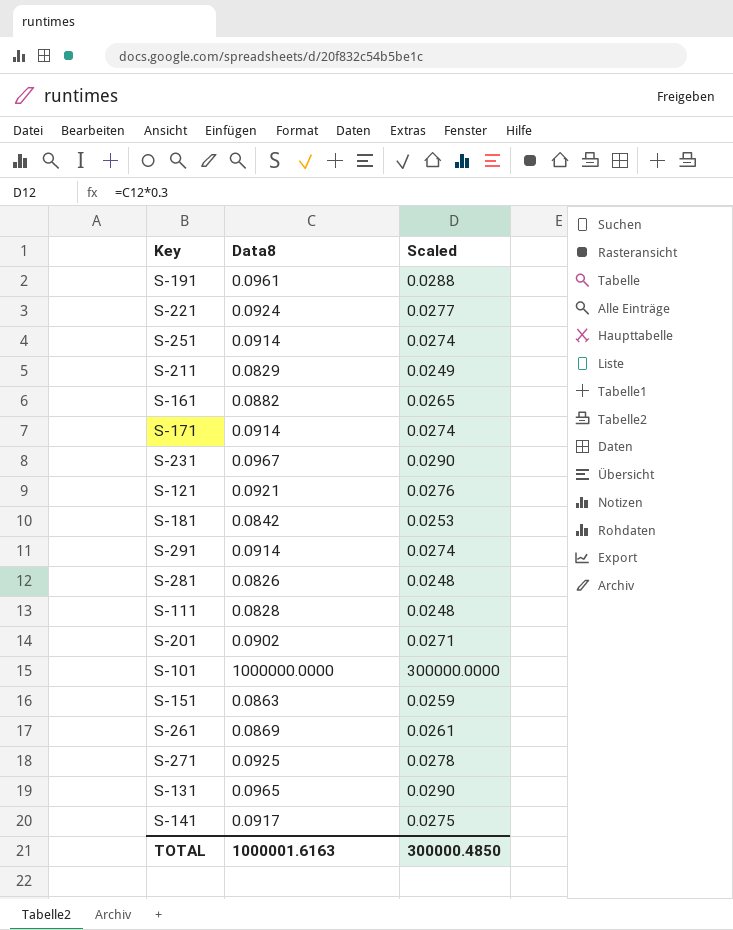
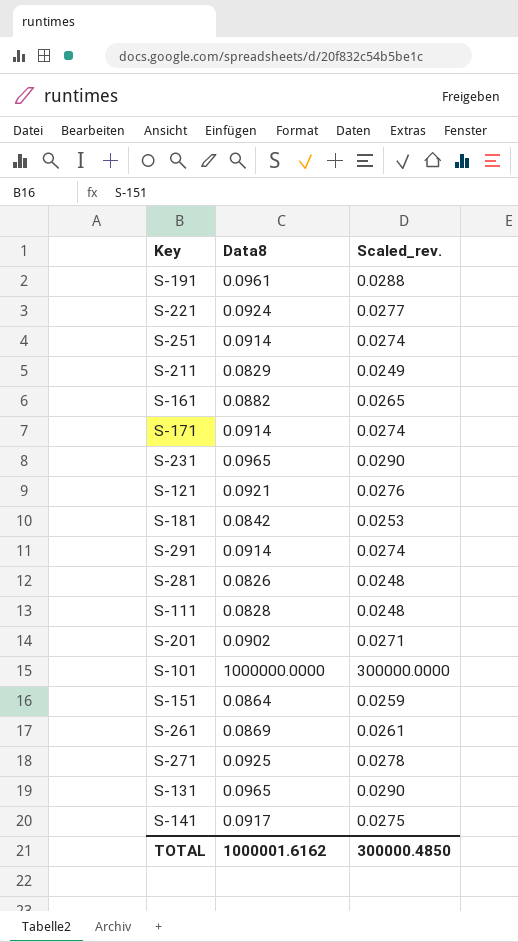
column name: Scaled -> Scaled_rev.
S-231 | Data8: 0.0967 -> 0.0965
S-151 | Data8: 0.0863 -> 0.0864
TOTAL | Data8: 1000001.6163 -> 1000001.6162

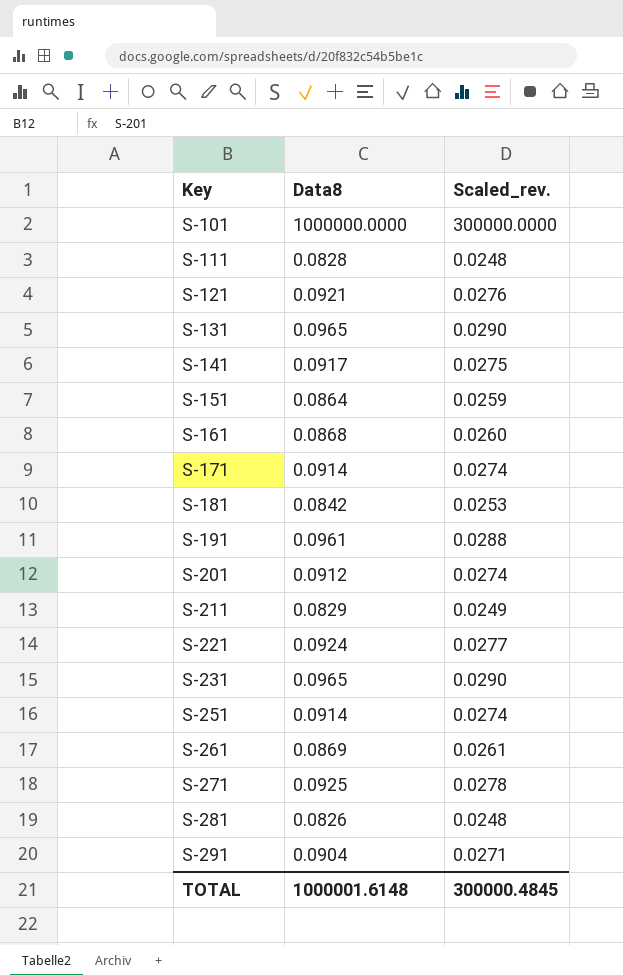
row order: none -> Key ascending
S-161 | Data8: 0.0882 -> 0.0868
S-161 | Scaled_rev.: 0.0265 -> 0.0260
S-201 | Data8: 0.0902 -> 0.0912
S-201 | Scaled_rev.: 0.0271 -> 0.0274
S-291 | Data8: 0.0914 -> 0.0904
S-291 | Scaled_rev.: 0.0274 -> 0.0271
TOTAL | Data8: 1000001.6162 -> 1000001.6148
TOTAL | Scaled_rev.: 300000.4850 -> 300000.4845

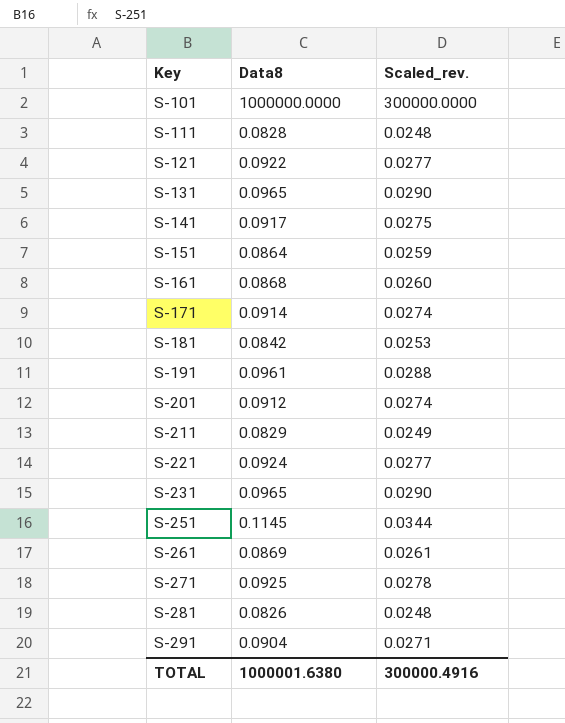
S-121 | Data8: 0.0921 -> 0.0922
S-121 | Scaled_rev.: 0.0276 -> 0.0277
S-251 | Data8: 0.0914 -> 0.1145
S-251 | Scaled_rev.: 0.0274 -> 0.0344
TOTAL | Data8: 1000001.6148 -> 1000001.6380
TOTAL | Scaled_rev.: 300000.4845 -> 300000.4916

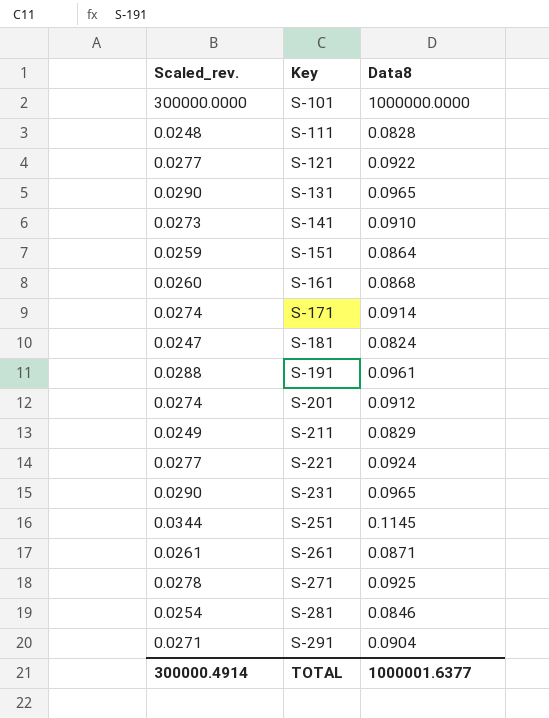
column Scaled_rev. | position: 3 -> 1
S-141 | Scaled_rev.: 0.0275 -> 0.0273
S-141 | Data8: 0.0917 -> 0.0910
S-181 | Scaled_rev.: 0.0253 -> 0.0247
S-181 | Data8: 0.0842 -> 0.0824
S-261 | Data8: 0.0869 -> 0.0871
S-281 | Scaled_rev.: 0.0248 -> 0.0254
S-281 | Data8: 0.0826 -> 0.0846
TOTAL | Scaled_rev.: 300000.4916 -> 300000.4914
TOTAL | Data8: 1000001.6380 -> 1000001.6377

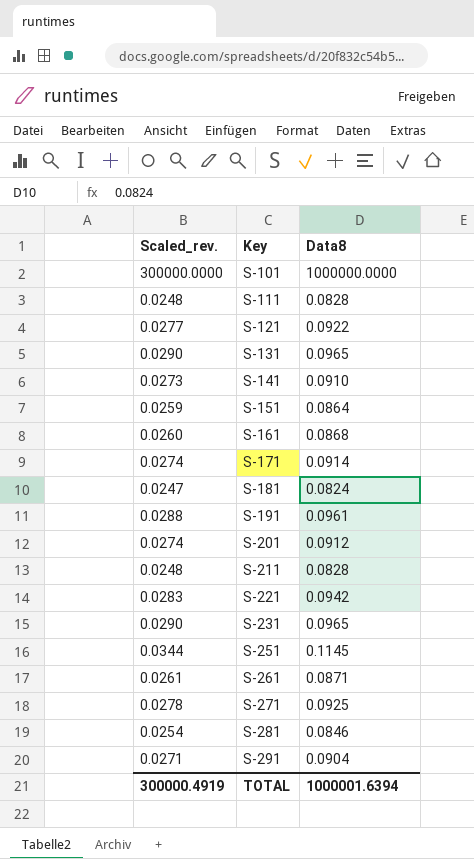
S-211 | Scaled_rev.: 0.0249 -> 0.0248
S-211 | Data8: 0.0829 -> 0.0828
S-221 | Scaled_rev.: 0.0277 -> 0.0283
S-221 | Data8: 0.0924 -> 0.0942
TOTAL | Scaled_rev.: 300000.4914 -> 300000.4919
TOTAL | Data8: 1000001.6377 -> 1000001.6394

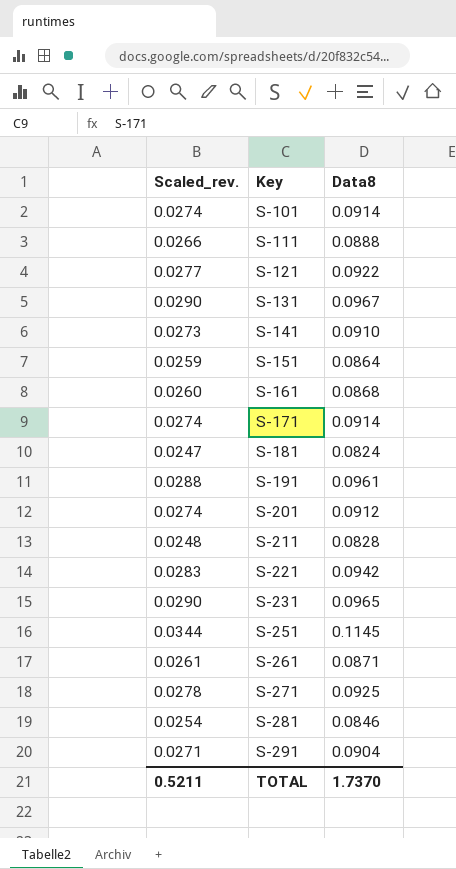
S-101 | Scaled_rev.: 300000.0000 -> 0.0274
S-101 | Data8: 1000000.0000 -> 0.0914
S-111 | Scaled_rev.: 0.0248 -> 0.0266
S-111 | Data8: 0.0828 -> 0.0888
S-131 | Data8: 0.0965 -> 0.0967
TOTAL | Scaled_rev.: 300000.4919 -> 0.5211
TOTAL | Data8: 1000001.6394 -> 1.7370

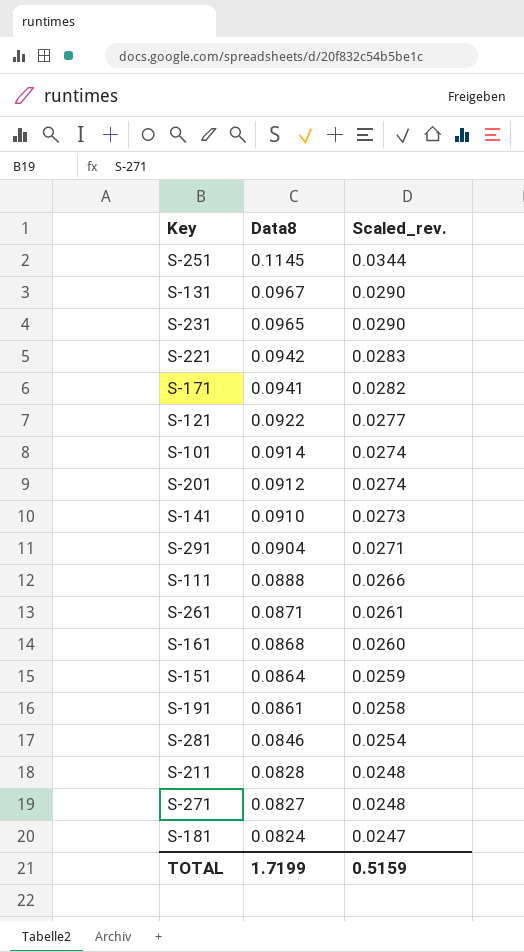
row order: Key ascending -> Data8 descending
column Scaled_rev. | position: 1 -> 3
S-171 | Data8: 0.0914 -> 0.0941
S-171 | Scaled_rev.: 0.0274 -> 0.0282
S-191 | Data8: 0.0961 -> 0.0861
S-191 | Scaled_rev.: 0.0288 -> 0.0258
S-271 | Data8: 0.0925 -> 0.0827
S-271 | Scaled_rev.: 0.0278 -> 0.0248
TOTAL | Data8: 1.7370 -> 1.7199
TOTAL | Scaled_rev.: 0.5211 -> 0.5159

